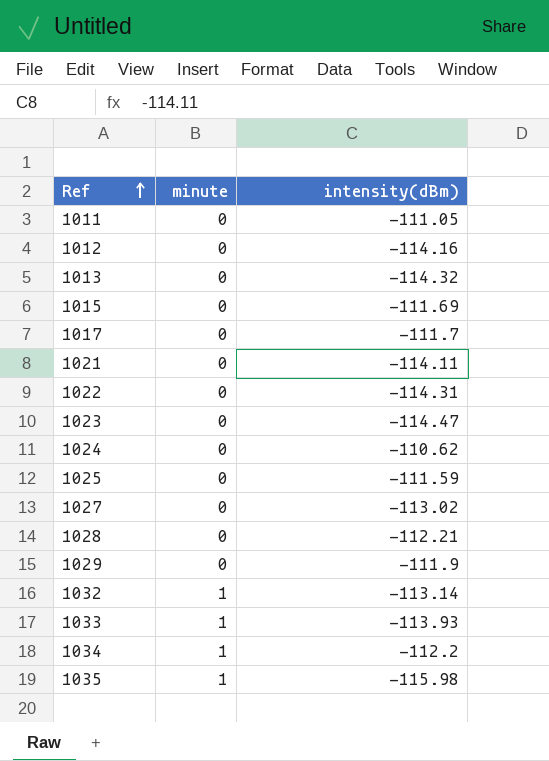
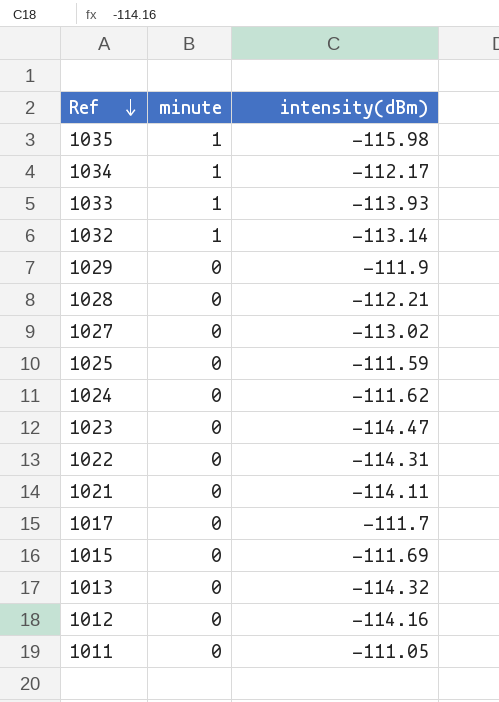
row order: Ref ascending -> Ref descending
1034 | intensity(dBm): -112.2 -> -112.17
1024 | intensity(dBm): -110.62 -> -111.62

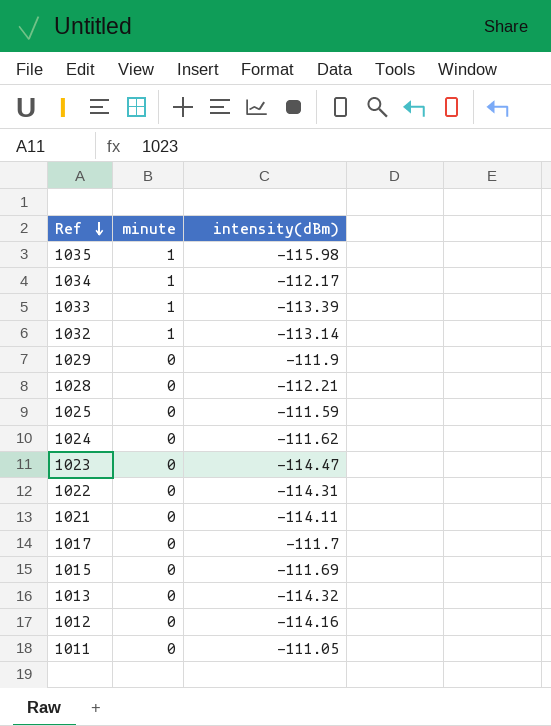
row 1027: 0 | -113.02 -> none
1033 | intensity(dBm): -113.93 -> -113.39

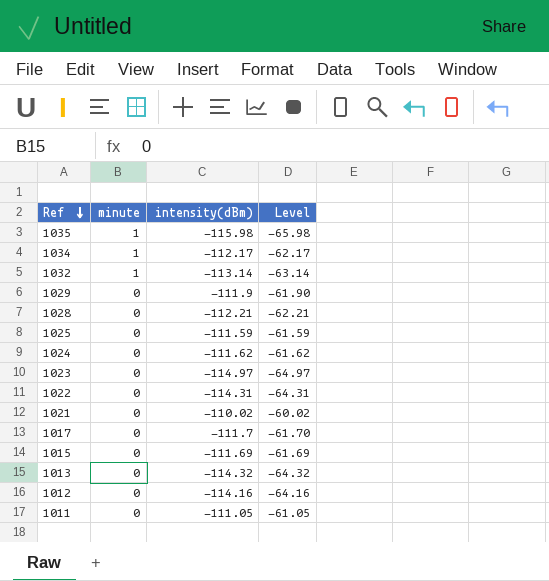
column Level | formula: none -> [intensity(dBm)] + 50
row 1033: 1 | -113.39 -> none
1023 | intensity(dBm): -114.47 -> -114.97
1021 | intensity(dBm): -114.11 -> -110.02

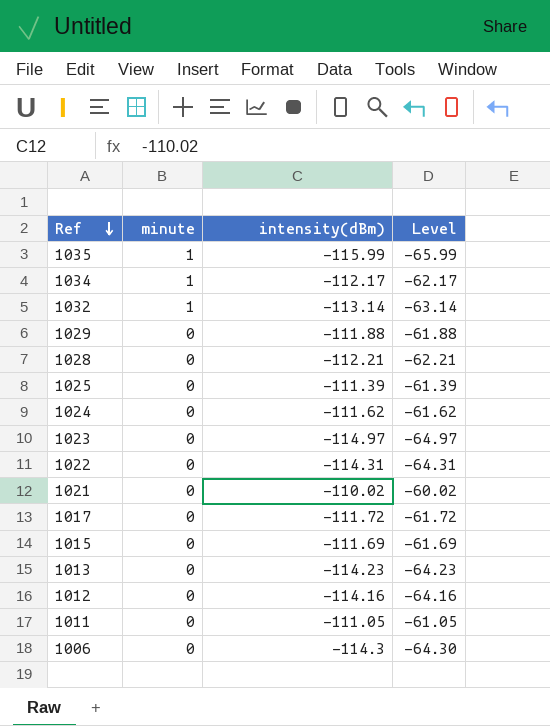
1035 | intensity(dBm): -115.98 -> -115.99
1035 | Level: -65.98 -> -65.99
1029 | intensity(dBm): -111.9 -> -111.88
1029 | Level: -61.90 -> -61.88
1025 | intensity(dBm): -111.59 -> -111.39
1025 | Level: -61.59 -> -61.39
1017 | intensity(dBm): -111.7 -> -111.72
1017 | Level: -61.70 -> -61.72
1013 | intensity(dBm): -114.32 -> -114.23
1013 | Level: -64.32 -> -64.23
row 1006: none -> 0 | -114.3 | -64.30

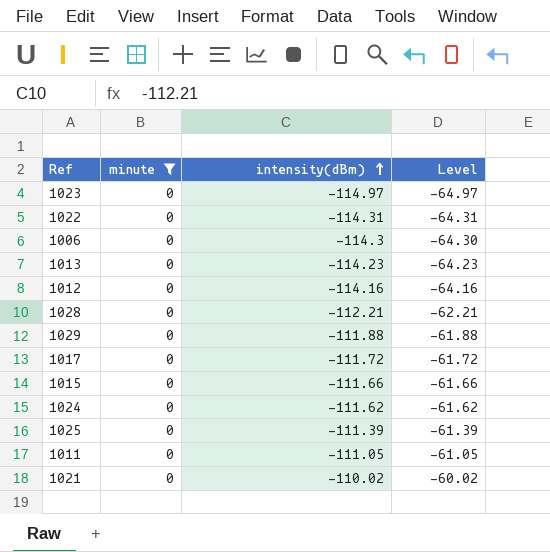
filter: none -> minute = 0
row order: Ref descending -> intensity(dBm) ascending
1015 | intensity(dBm): -111.69 -> -111.66
1015 | Level: -61.69 -> -61.66

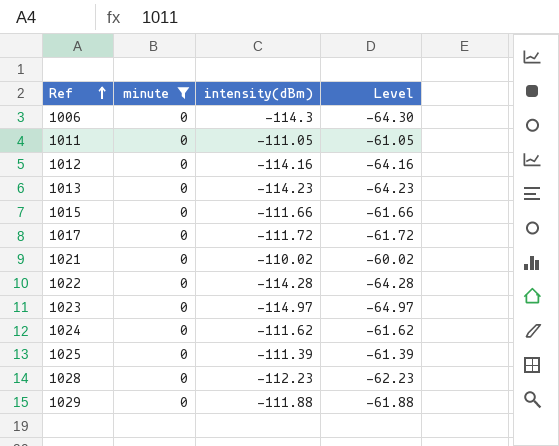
row order: intensity(dBm) ascending -> Ref ascending
1022 | intensity(dBm): -114.31 -> -114.28
1022 | Level: -64.31 -> -64.28
1028 | intensity(dBm): -112.21 -> -112.23
1028 | Level: -62.21 -> -62.23

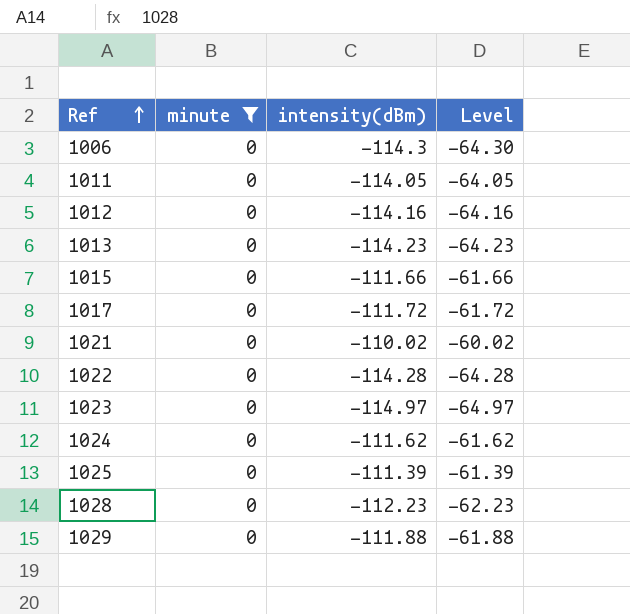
1011 | intensity(dBm): -111.05 -> -114.05
1011 | Level: -61.05 -> -64.05

